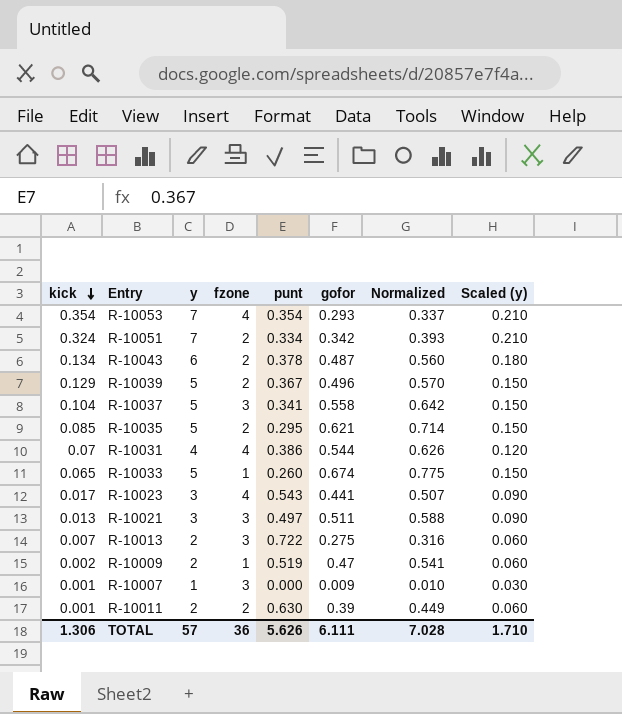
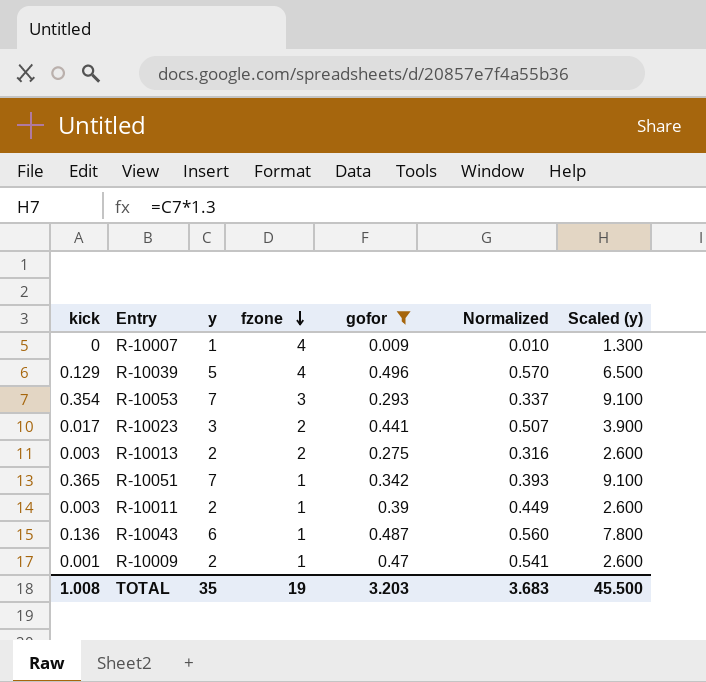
filter: none -> gofor <= 0.496
row order: kick descending -> fzone descending
column punt | position: 5 -> none
column Scaled (y) | formula: [y] * 0.03 -> [y] * 1.3
R-10007 | kick: 0.001 -> 0
R-10007 | fzone: 3 -> 4
R-10039 | fzone: 2 -> 4
R-10053 | fzone: 4 -> 3
R-10023 | fzone: 4 -> 2
R-10013 | kick: 0.007 -> 0.003
R-10013 | fzone: 3 -> 2
R-10051 | kick: 0.324 -> 0.365
R-10051 | fzone: 2 -> 1
R-10011 | kick: 0.001 -> 0.003
R-10011 | fzone: 2 -> 1
R-10043 | kick: 0.134 -> 0.136
R-10043 | fzone: 2 -> 1
R-10009 | kick: 0.002 -> 0.001
TOTAL | kick: 1.306 -> 1.008
TOTAL | y: 57 -> 35
TOTAL | fzone: 36 -> 19
TOTAL | gofor: 6.111 -> 3.203
TOTAL | Normalized: 7.028 -> 3.683
TOTAL | Scaled (y): 1.710 -> 45.500

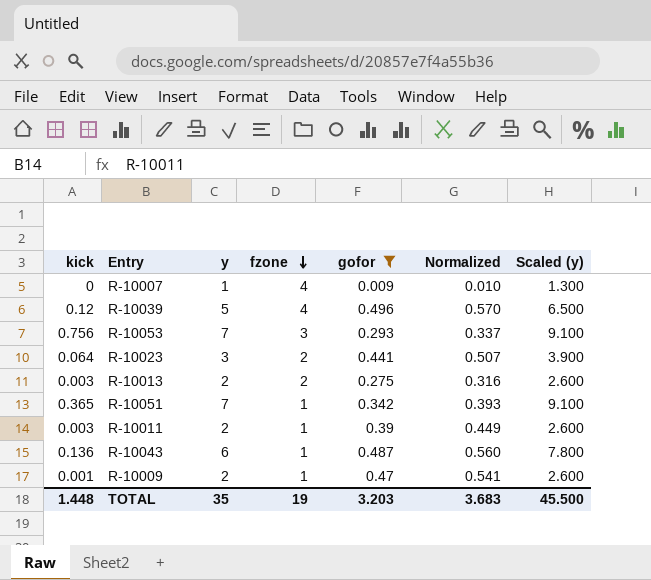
R-10039 | kick: 0.129 -> 0.12
R-10053 | kick: 0.354 -> 0.756
R-10023 | kick: 0.017 -> 0.064
TOTAL | kick: 1.008 -> 1.448

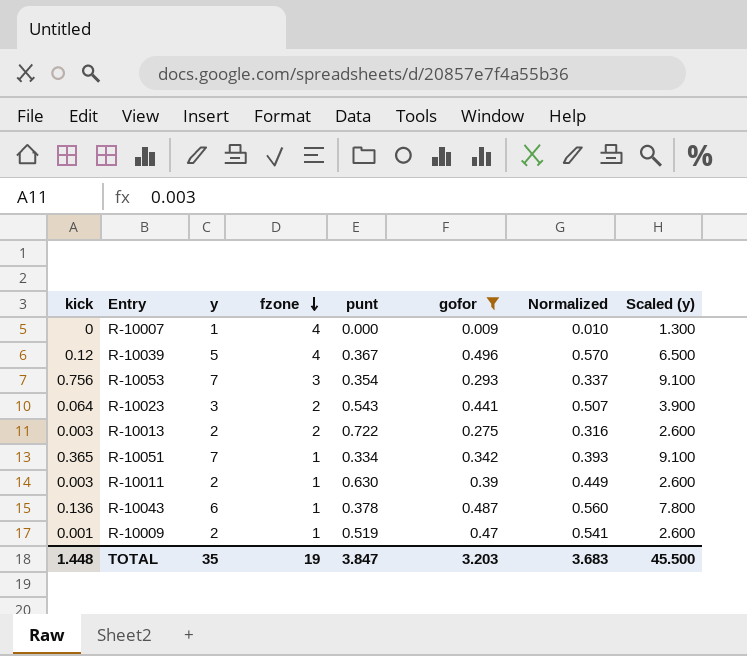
column punt | position: none -> 5

